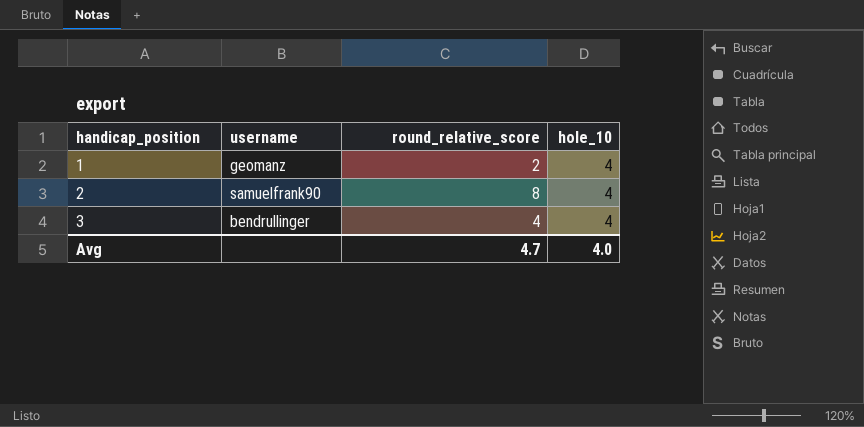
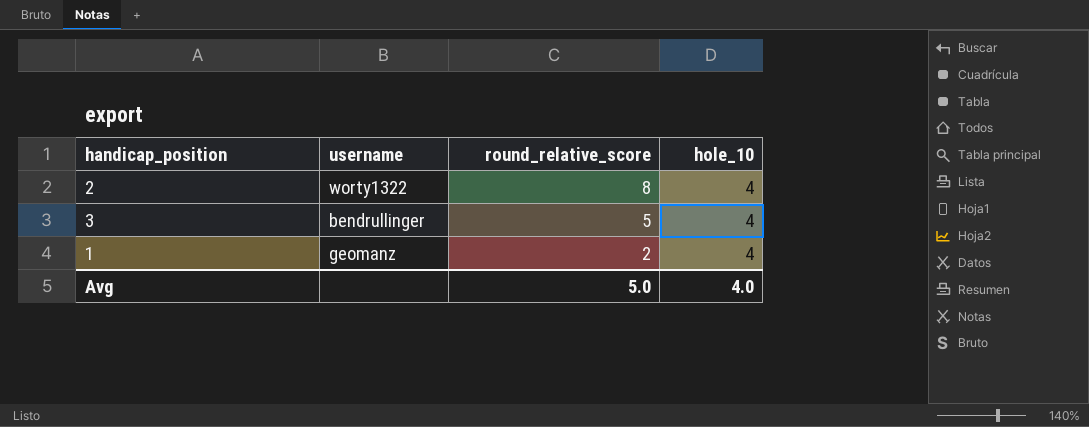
row order: handicap_position ascending -> round_relative_score descending
2 | username: samuelfrank90 -> worty1322
3 | round_relative_score: 4 -> 5
Avg | round_relative_score: 4.7 -> 5.0

